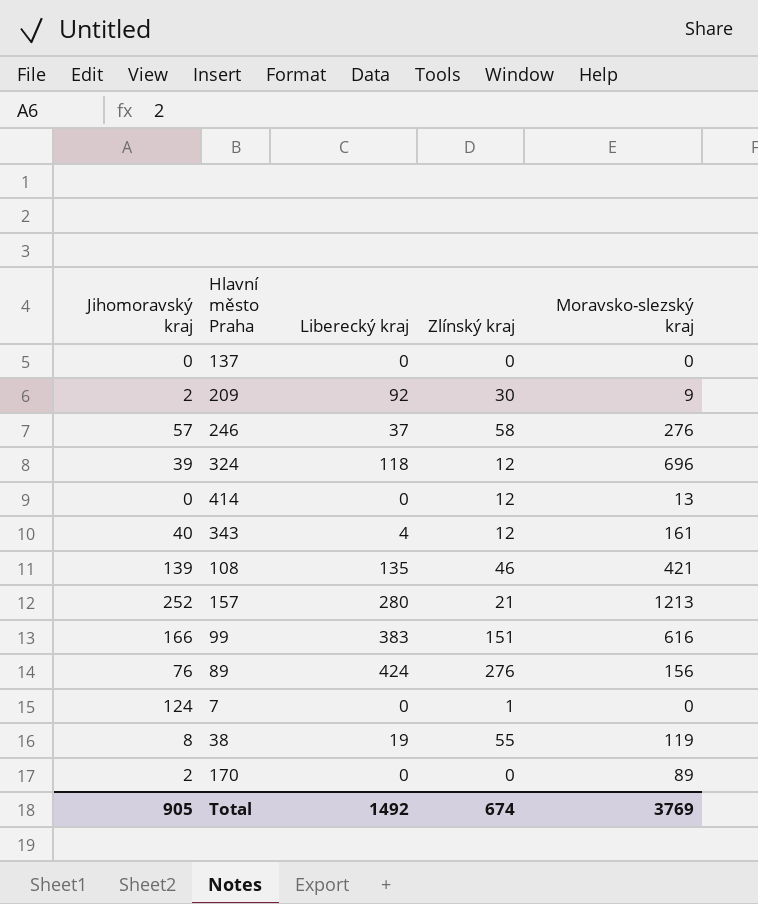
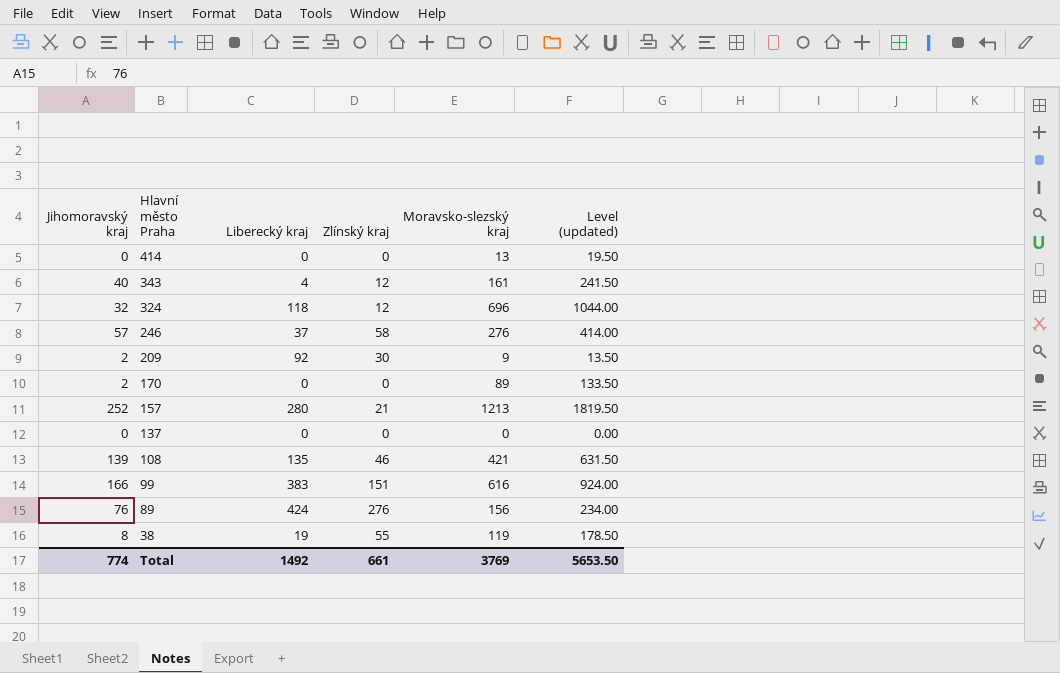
row order: none -> Hlavní město Praha descending
column Level (updated) | formula: none -> [Moravsko-slezský kraj] * 1.5
row 7: 124 | 0 | 1 | 0 -> none
414 | Zlínský kraj: 12 -> 0
324 | Jihomoravský kraj: 39 -> 32
Total | Jihomoravský kraj: 905 -> 774
Total | Zlínský kraj: 674 -> 661

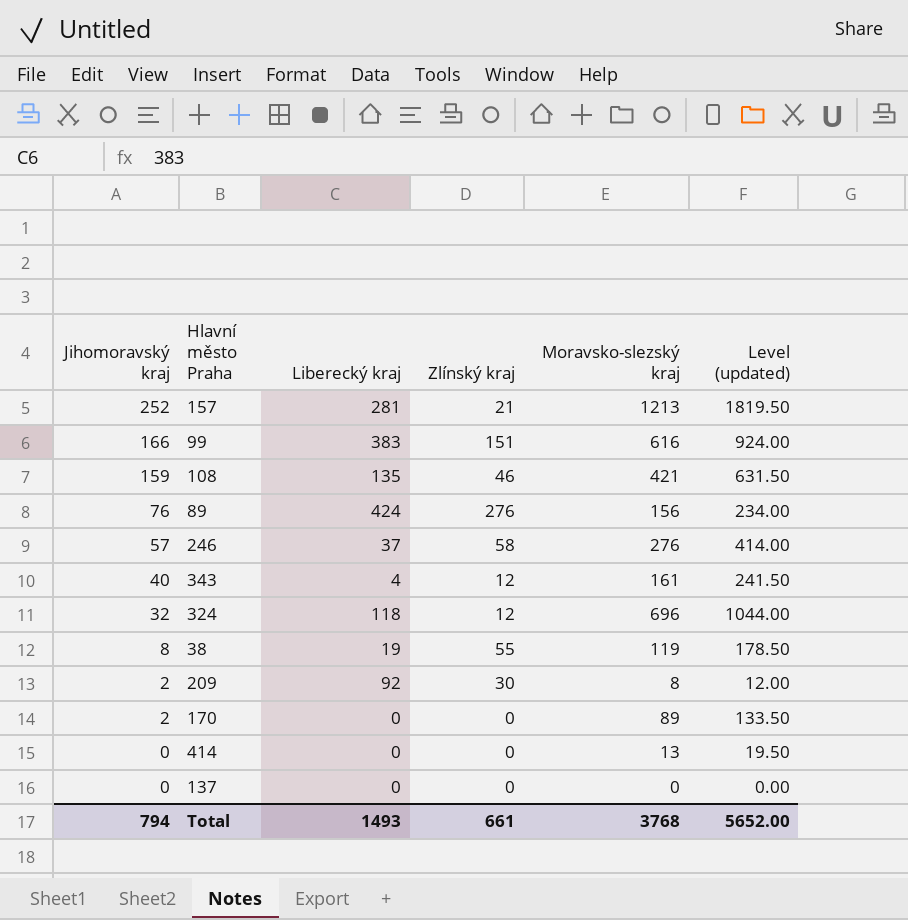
row order: Hlavní město Praha descending -> Jihomoravský kraj descending
157 | Liberecký kraj: 280 -> 281
108 | Jihomoravský kraj: 139 -> 159
209 | Moravsko-slezský kraj: 9 -> 8
209 | Level (updated): 13.50 -> 12.00
Total | Jihomoravský kraj: 774 -> 794
Total | Liberecký kraj: 1492 -> 1493
Total | Moravsko-slezský kraj: 3769 -> 3768
Total | Level (updated): 5653.50 -> 5652.00

